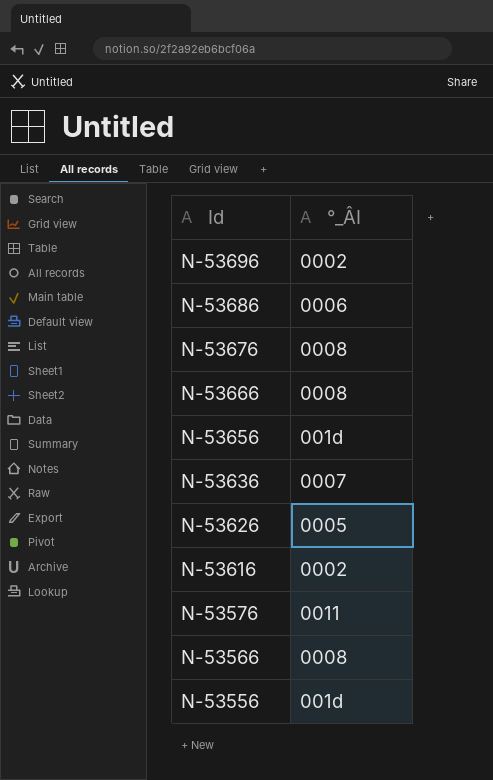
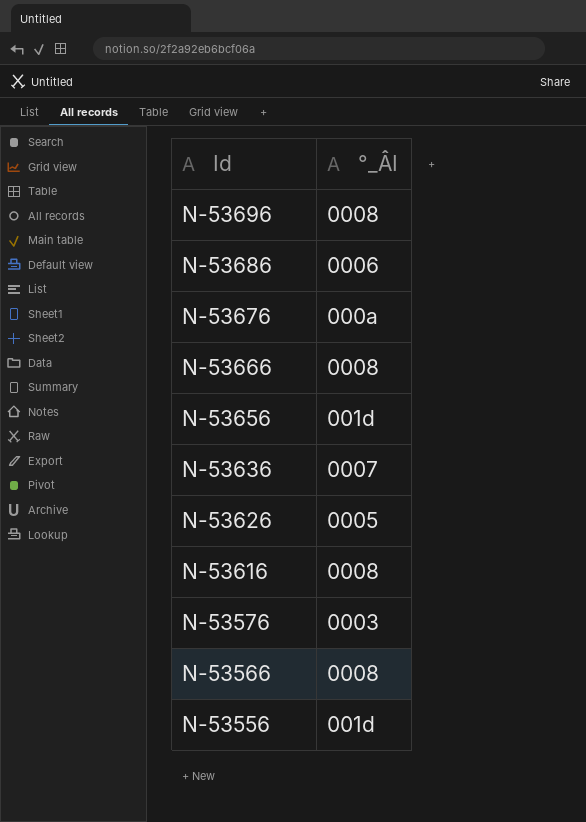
N-53696 | °_ÂI: 0002 -> 0008
N-53676 | °_ÂI: 0008 -> 000a
N-53616 | °_ÂI: 0002 -> 0008
N-53576 | °_ÂI: 0011 -> 0003

